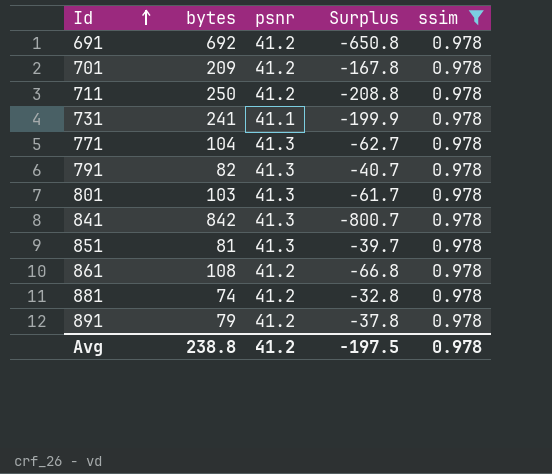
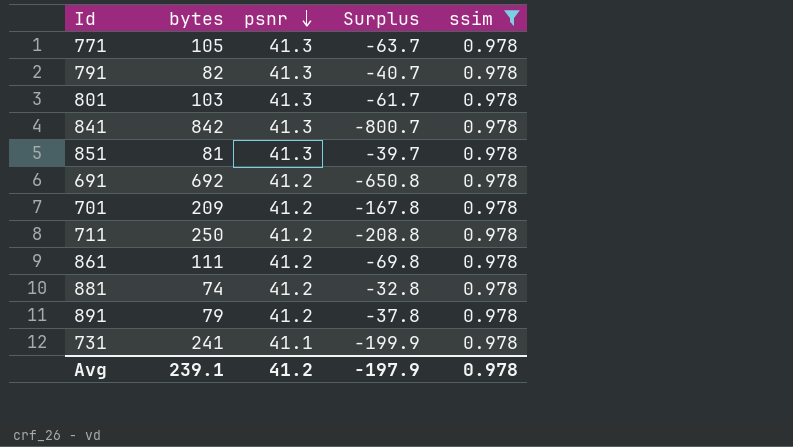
row order: Id ascending -> psnr descending
771 | bytes: 104 -> 105
771 | Surplus: -62.7 -> -63.7
861 | bytes: 108 -> 111
861 | Surplus: -66.8 -> -69.8
Avg | bytes: 238.8 -> 239.1
Avg | Surplus: -197.5 -> -197.9

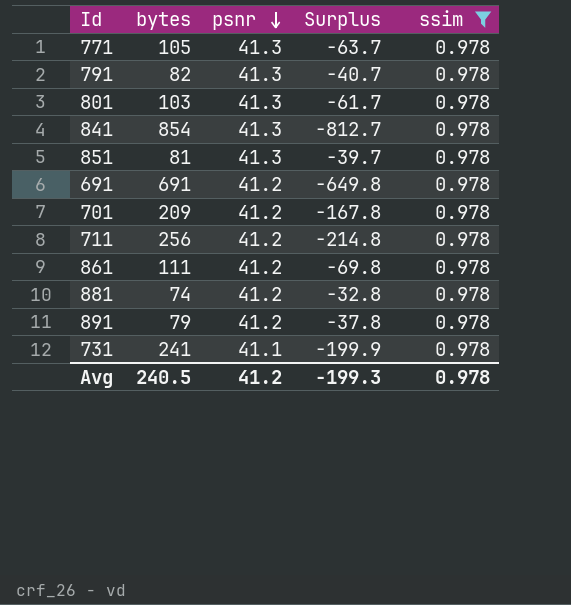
841 | bytes: 842 -> 854
841 | Surplus: -800.7 -> -812.7
691 | bytes: 692 -> 691
691 | Surplus: -650.8 -> -649.8
711 | bytes: 250 -> 256
711 | Surplus: -208.8 -> -214.8
Avg | bytes: 239.1 -> 240.5
Avg | Surplus: -197.9 -> -199.3

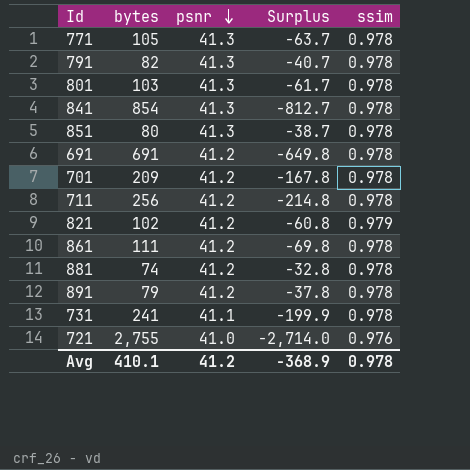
filter: ssim = 0.978 -> none
851 | bytes: 81 -> 80
851 | Surplus: -39.7 -> -38.7
Avg | bytes: 240.5 -> 410.1
Avg | Surplus: -199.3 -> -368.9

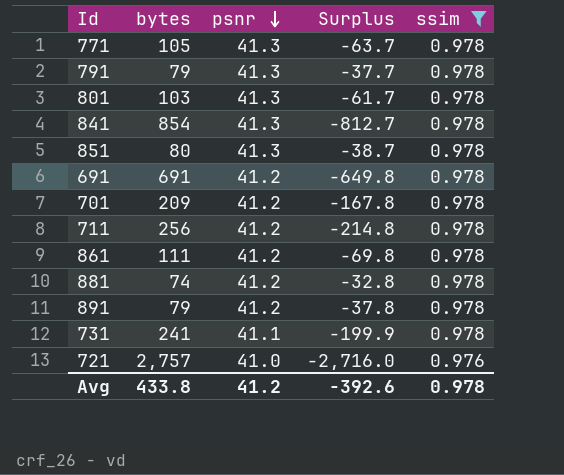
filter: none -> ssim != 0.979
791 | bytes: 82 -> 79
791 | Surplus: -40.7 -> -37.7
721 | bytes: 2,755 -> 2,757
721 | Surplus: -2,714.0 -> -2,716.0
Avg | bytes: 410.1 -> 433.8
Avg | Surplus: -368.9 -> -392.6

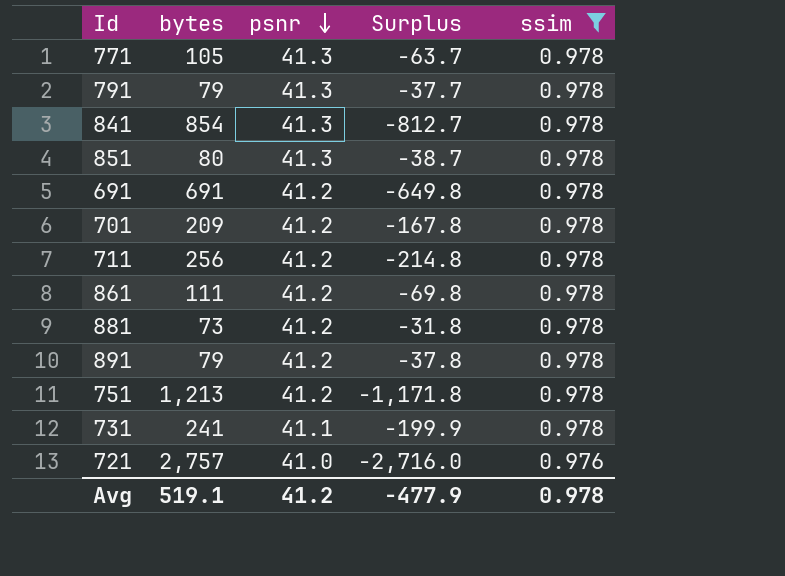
row 801: 103 | 41.3 | -61.7 | 0.978 -> none
881 | bytes: 74 -> 73
881 | Surplus: -32.8 -> -31.8
row 751: none -> 1,213 | 41.2 | -1,171.8 | 0.978
Avg | bytes: 433.8 -> 519.1
Avg | Surplus: -392.6 -> -477.9

